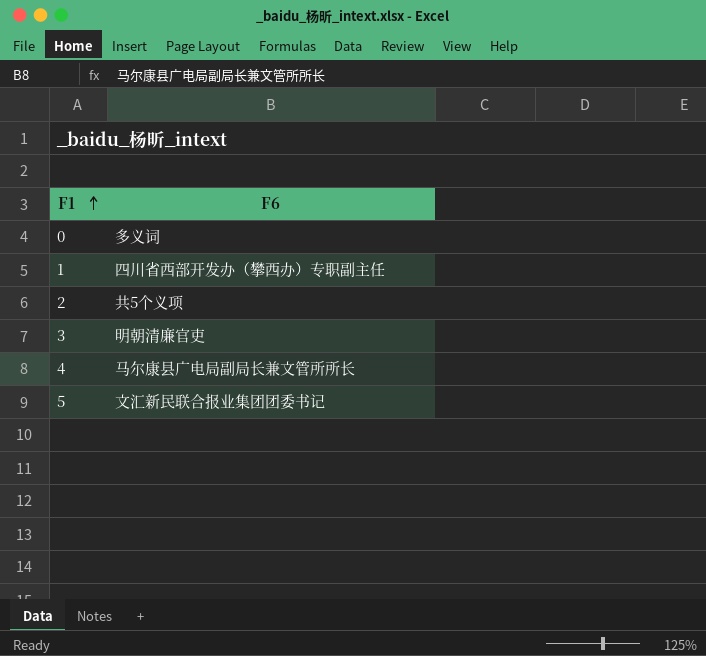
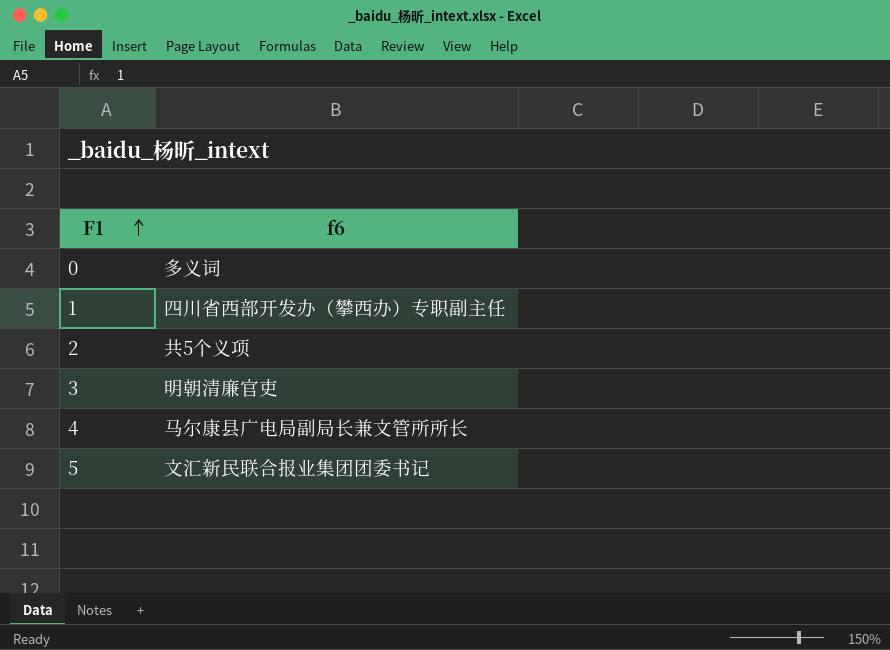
column name: F6 -> f6

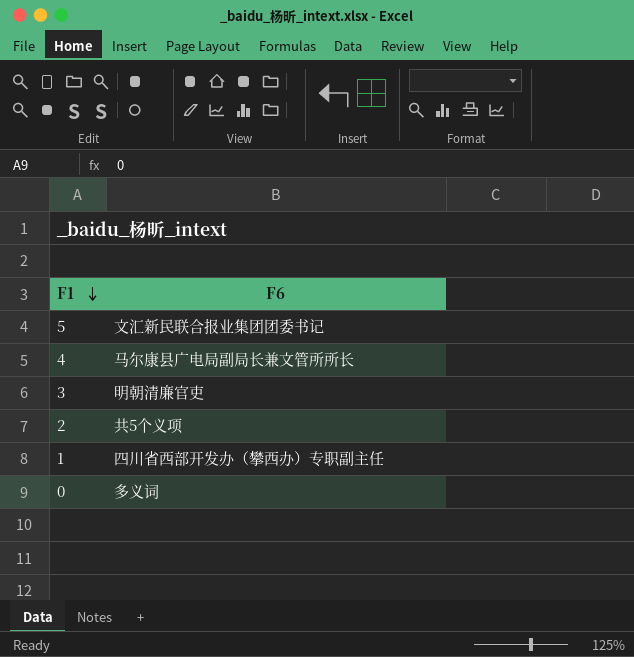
row order: F1 ascending -> F1 descending
column name: f6 -> F6

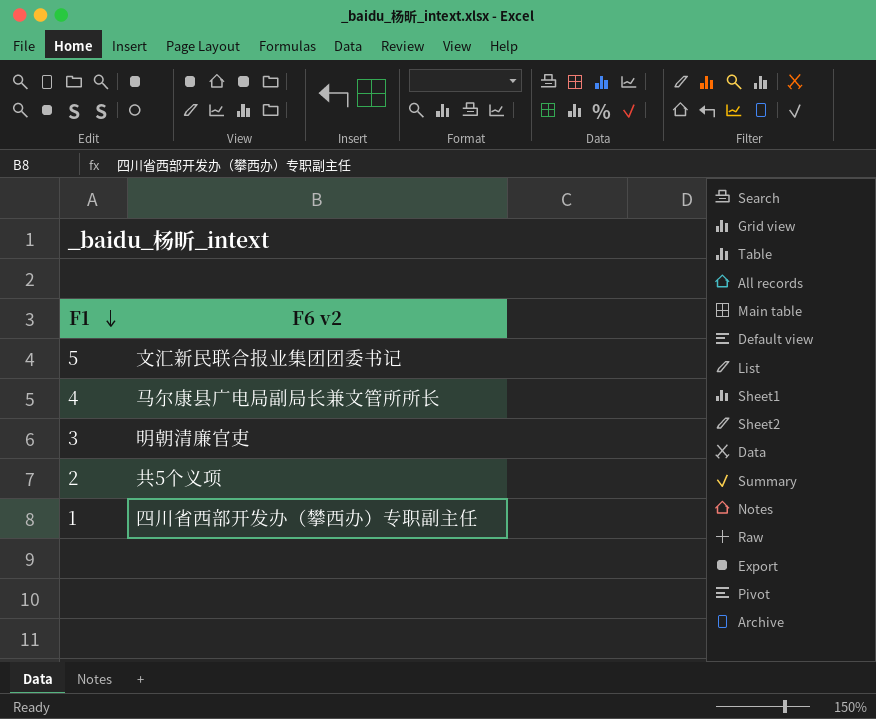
column name: F6 -> F6 v2
row 0: 多义词 -> none

